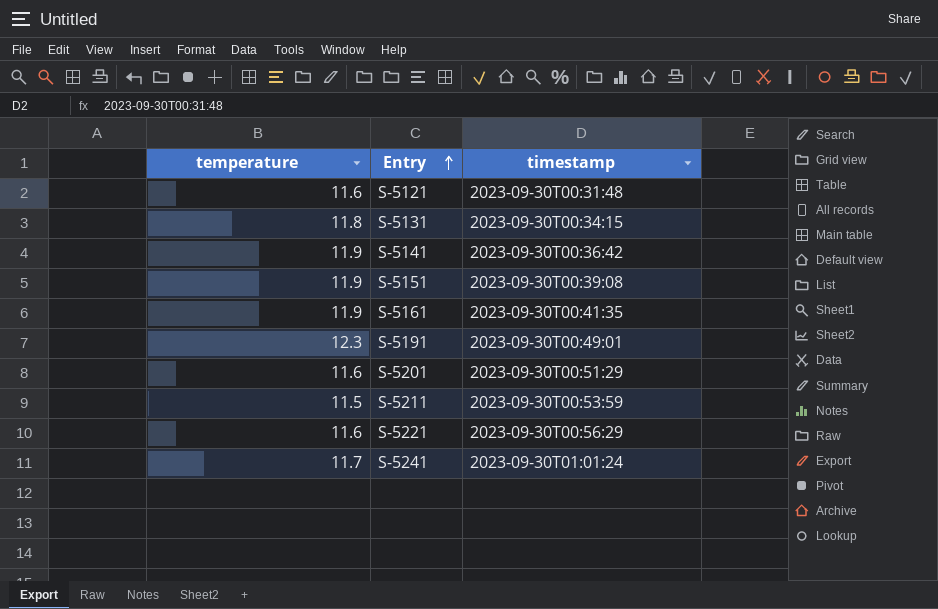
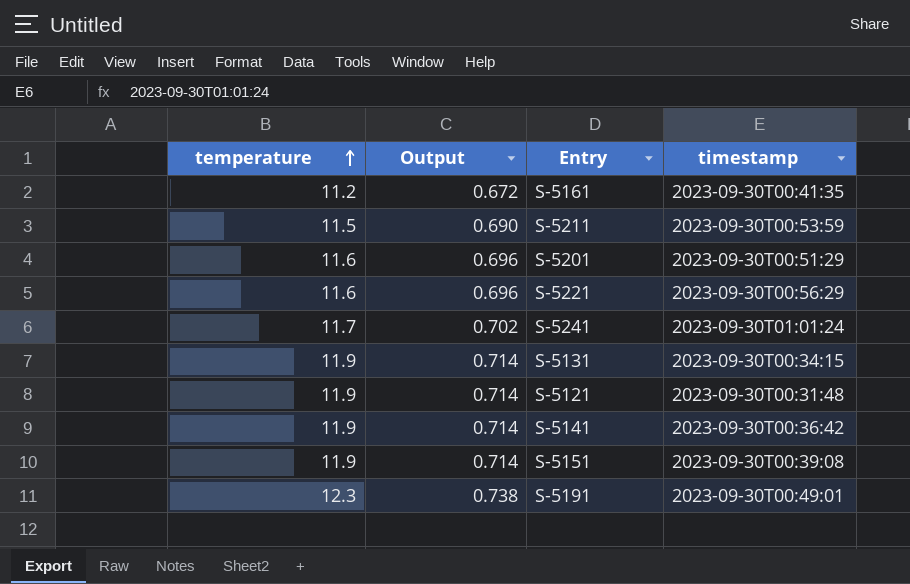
row order: Entry ascending -> temperature ascending
column Output | formula: none -> [temperature] * 0.06
S-5161 | temperature: 11.9 -> 11.2
S-5131 | temperature: 11.8 -> 11.9
S-5121 | temperature: 11.6 -> 11.9

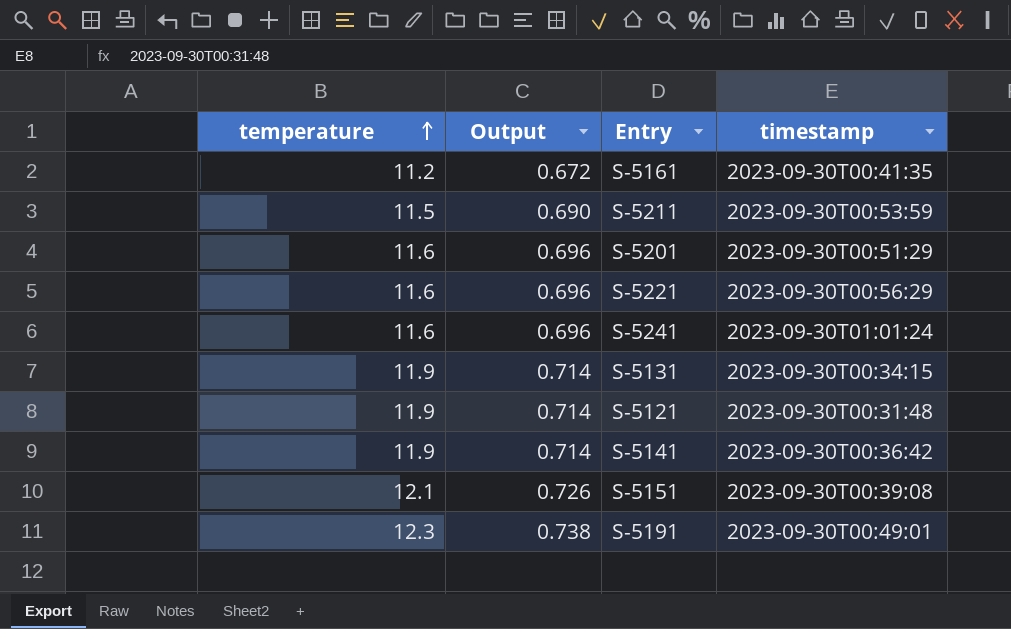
S-5241 | temperature: 11.7 -> 11.6
S-5241 | Output: 0.702 -> 0.696
S-5151 | temperature: 11.9 -> 12.1
S-5151 | Output: 0.714 -> 0.726

